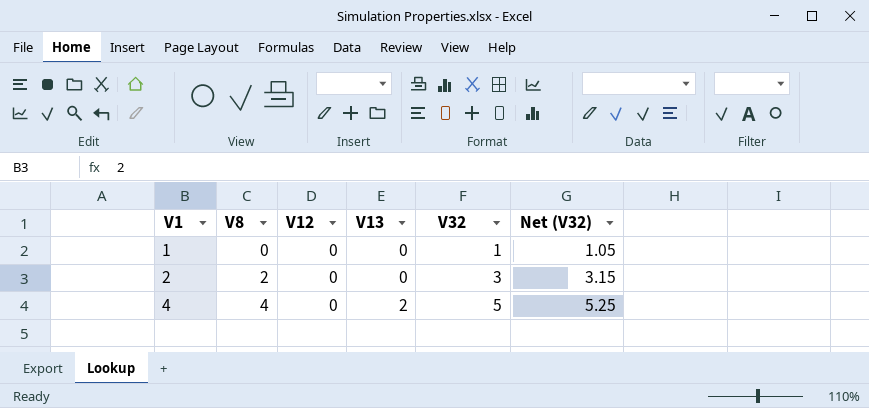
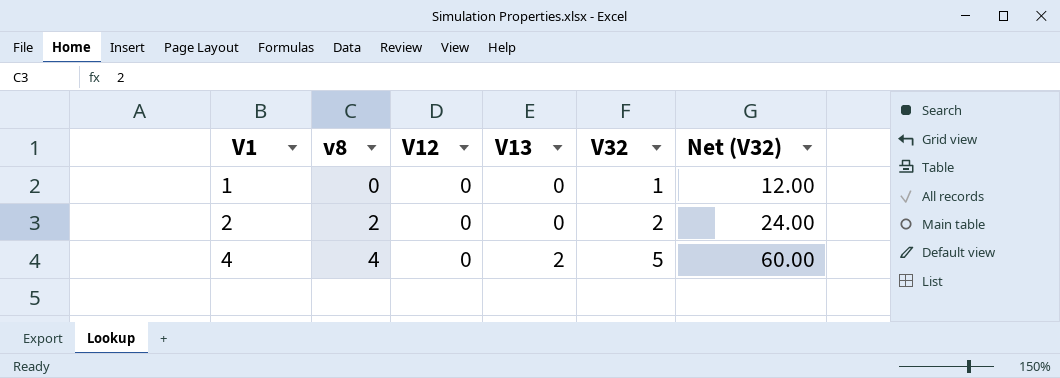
column name: V8 -> v8
column Net (V32) | formula: [V32] * 1.05 -> [V32] * 12
2 | V32: 3 -> 2

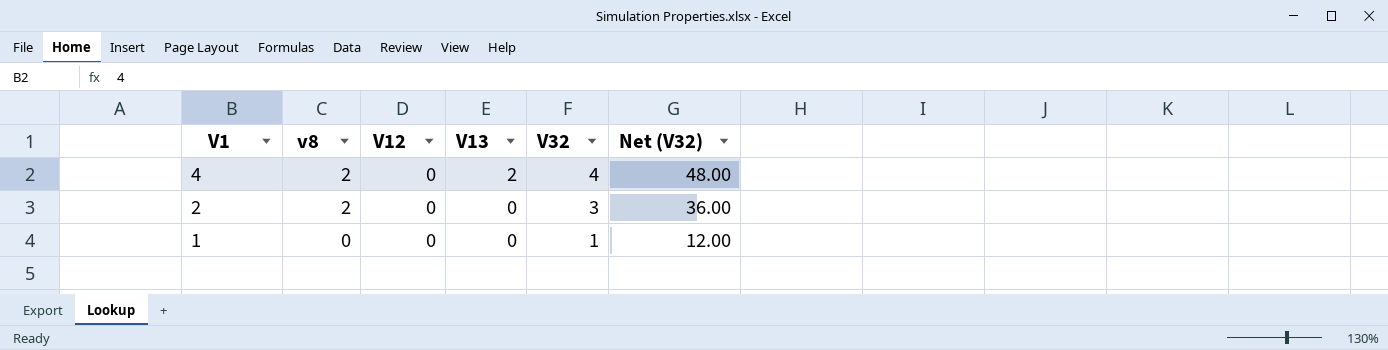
row order: V1 ascending -> V1 descending
4 | v8: 4 -> 2
4 | V32: 5 -> 4
4 | Net (V32): 60.00 -> 48.00
2 | V32: 2 -> 3
2 | Net (V32): 24.00 -> 36.00

